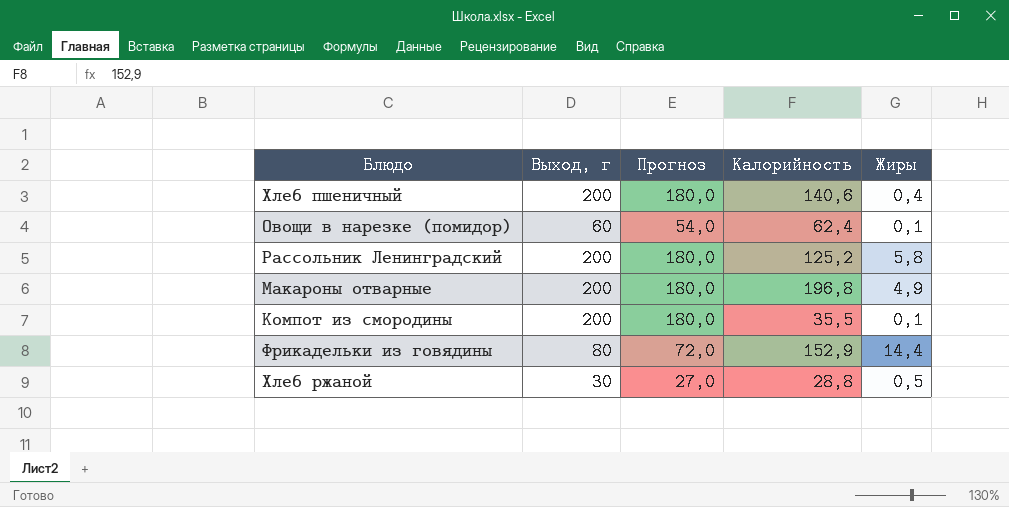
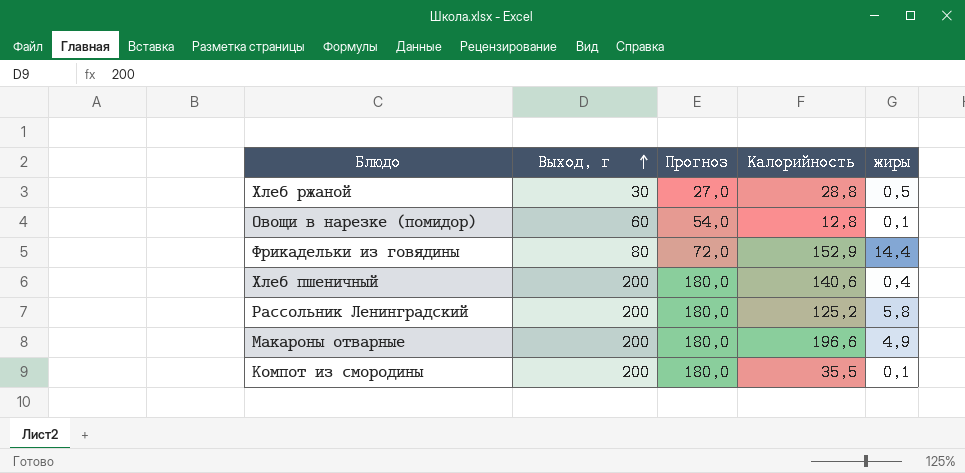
row order: none -> Выход, г ascending
column name: Жиры -> жиры
Овощи в нарезке (помидор) | Калорийность: 62,4 -> 12,8
Макароны отварные | Калорийность: 196,8 -> 196,6

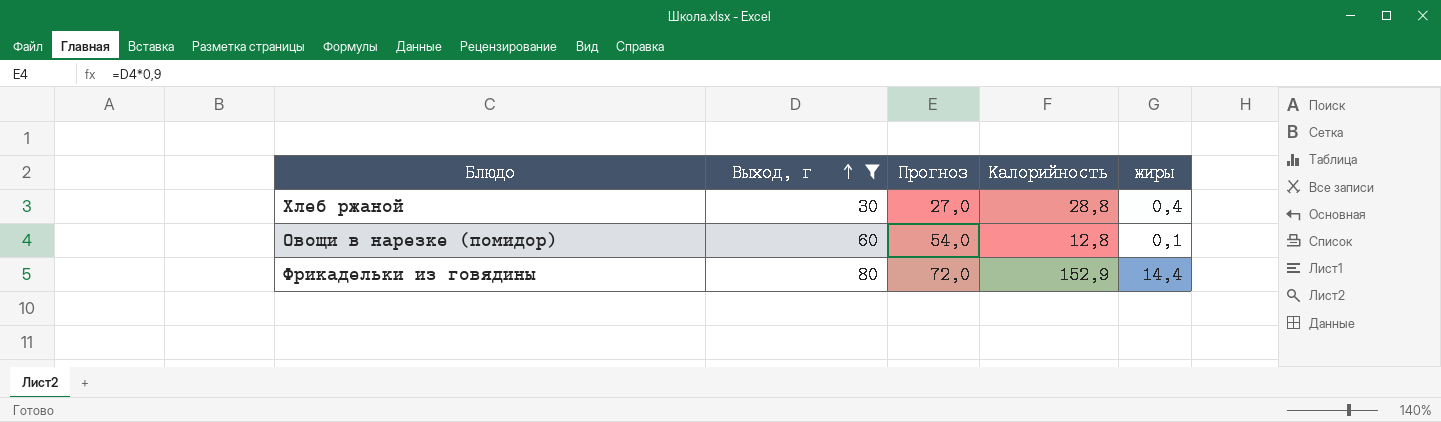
filter: none -> Выход, г != 200
Хлеб ржаной | жиры: 0,5 -> 0,4

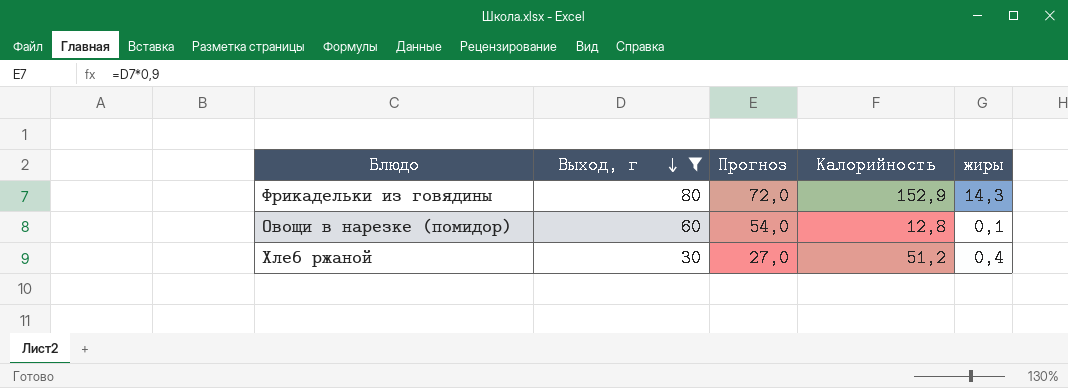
row order: Выход, г ascending -> Выход, г descending
Фрикадельки из говядины | жиры: 14,4 -> 14,3
Хлеб ржаной | Калорийность: 28,8 -> 51,2

